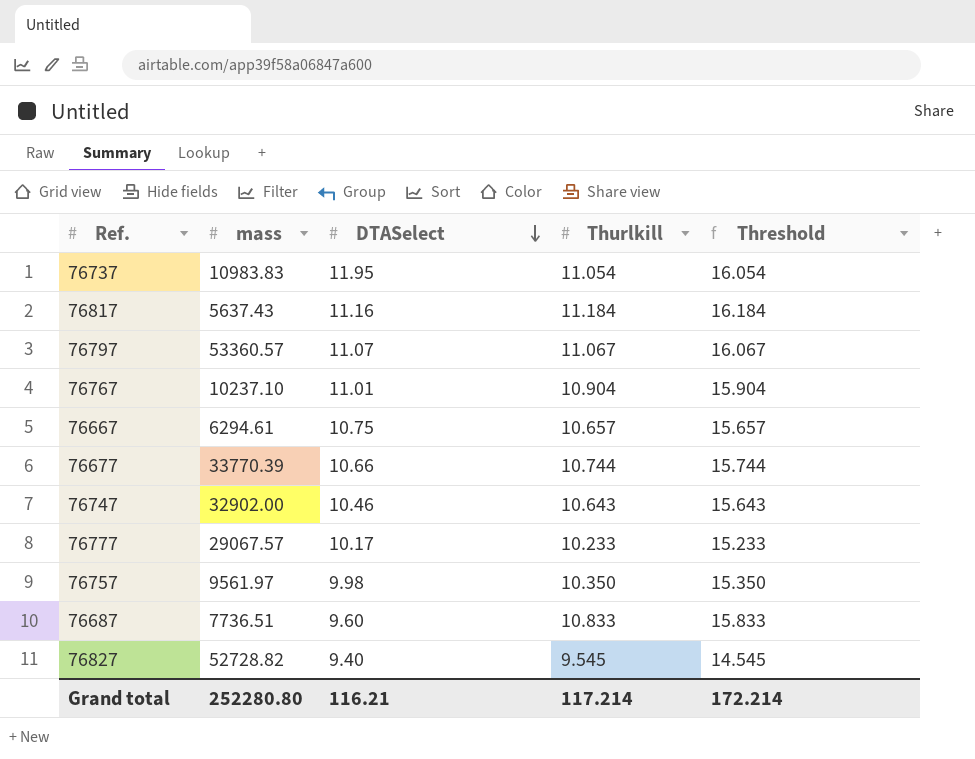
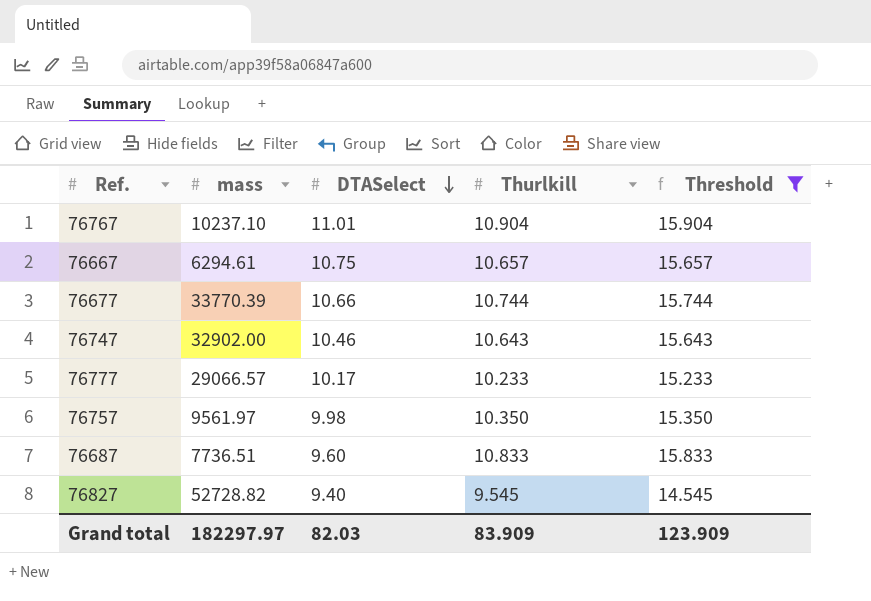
filter: none -> Threshold <= 15.904
76777 | mass: 29067.57 -> 29066.57
Grand total | mass: 252280.80 -> 182297.97
Grand total | DTASelect: 116.21 -> 82.03
Grand total | Thurlkill: 117.214 -> 83.909
Grand total | Threshold: 172.214 -> 123.909

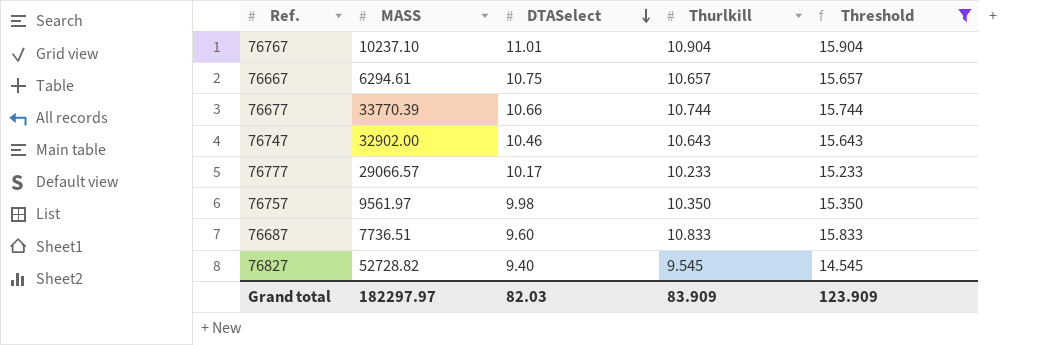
column name: mass -> MASS

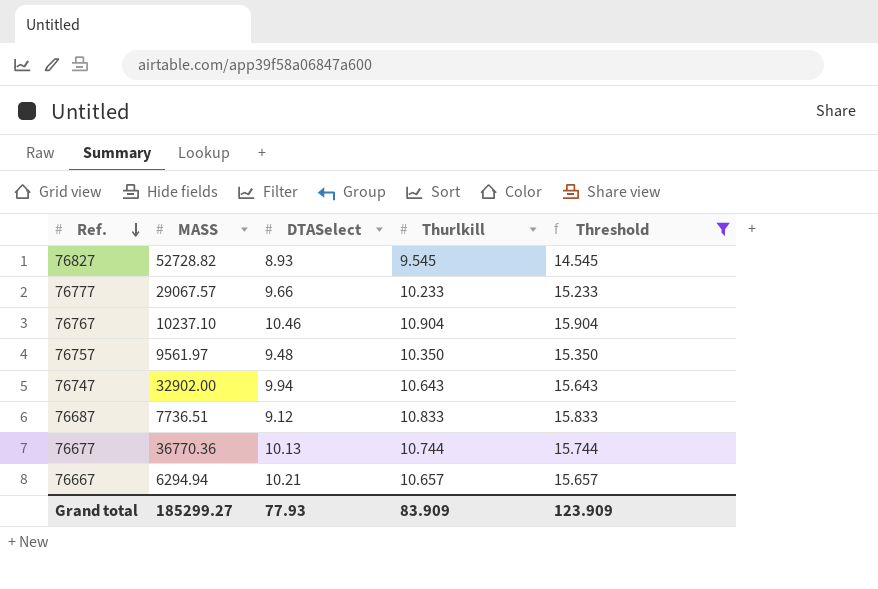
row order: DTASelect descending -> Ref. descending
76827 | DTASelect: 9.40 -> 8.93
76777 | MASS: 29066.57 -> 29067.57
76777 | DTASelect: 10.17 -> 9.66
76767 | DTASelect: 11.01 -> 10.46
76757 | DTASelect: 9.98 -> 9.48
76747 | DTASelect: 10.46 -> 9.94
76687 | DTASelect: 9.60 -> 9.12
76677 | MASS: 33770.39 -> 36770.36
76677 | DTASelect: 10.66 -> 10.13
76667 | MASS: 6294.61 -> 6294.94
76667 | DTASelect: 10.75 -> 10.21
Grand total | MASS: 182297.97 -> 185299.27
Grand total | DTASelect: 82.03 -> 77.93

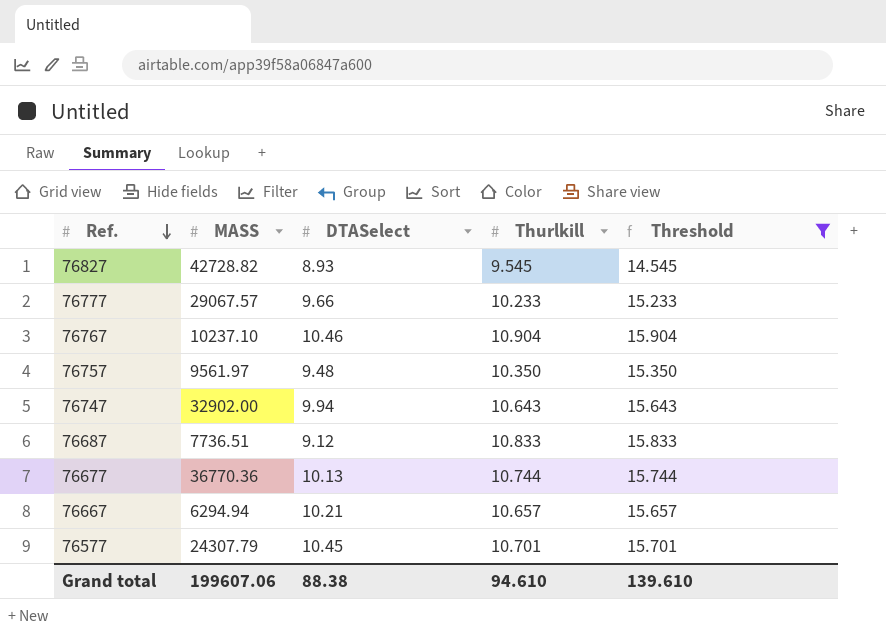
76827 | MASS: 52728.82 -> 42728.82
row 76577: none -> 24307.79 | 10.45 | 10.701 | 15.701
Grand total | MASS: 185299.27 -> 199607.06
Grand total | DTASelect: 77.93 -> 88.38
Grand total | Thurlkill: 83.909 -> 94.610
Grand total | Threshold: 123.909 -> 139.610

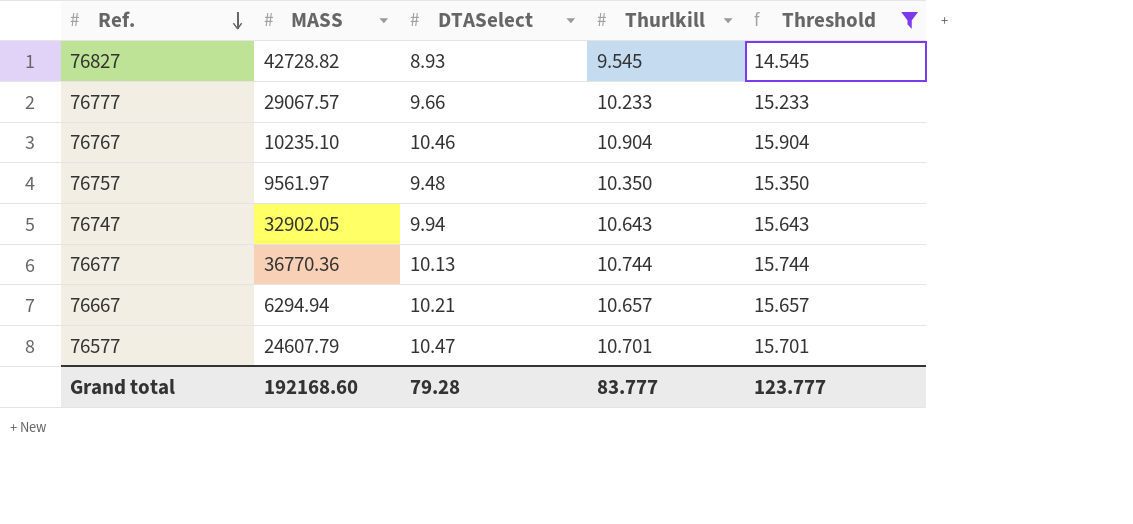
row 76687: 7736.51 | 9.12 | 10.833 | 15.833 -> none
76767 | MASS: 10237.10 -> 10235.10
76747 | MASS: 32902.00 -> 32902.05
76577 | MASS: 24307.79 -> 24607.79
76577 | DTASelect: 10.45 -> 10.47
Grand total | MASS: 199607.06 -> 192168.60
Grand total | DTASelect: 88.38 -> 79.28
Grand total | Thurlkill: 94.610 -> 83.777
Grand total | Threshold: 139.610 -> 123.777

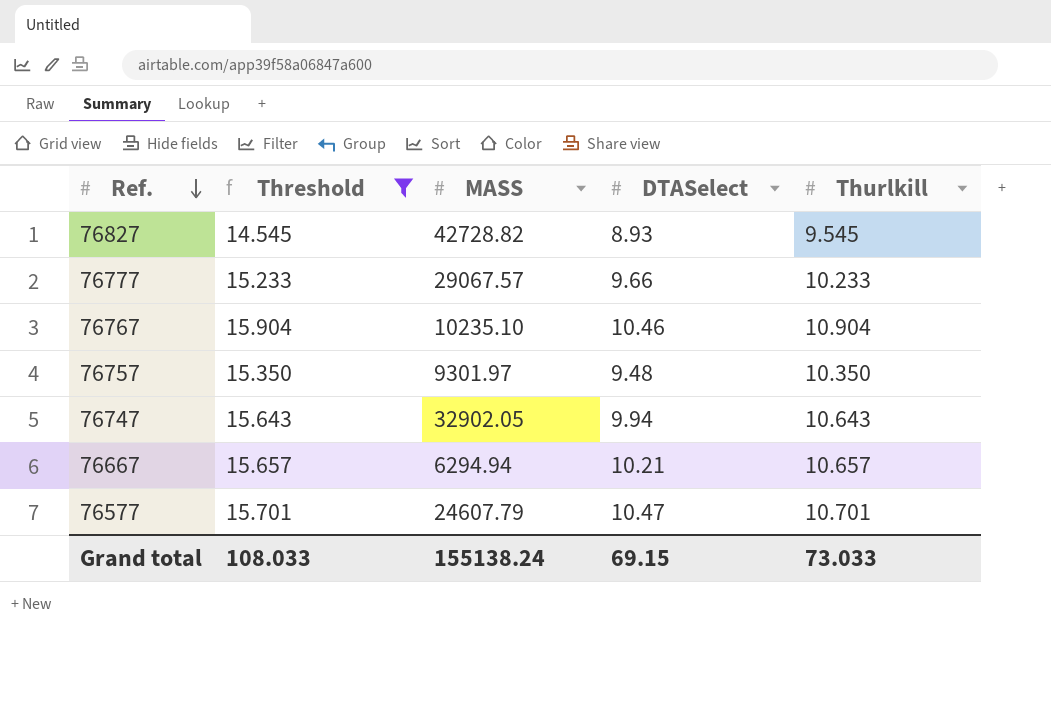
column Threshold | position: 5 -> 2
row 76677: 36770.36 | 10.13 | 10.744 | 15.744 -> none
76757 | MASS: 9561.97 -> 9301.97
Grand total | Threshold: 123.777 -> 108.033
Grand total | MASS: 192168.60 -> 155138.24
Grand total | DTASelect: 79.28 -> 69.15
Grand total | Thurlkill: 83.777 -> 73.033

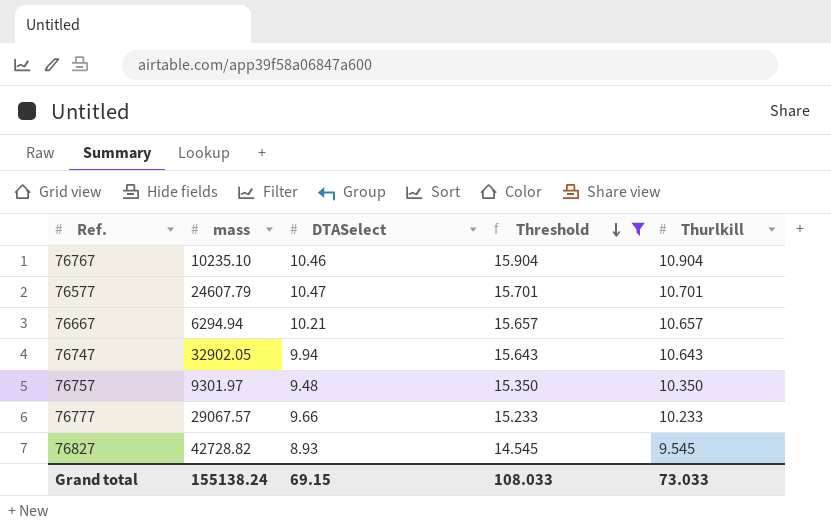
row order: Ref. descending -> Threshold descending
column name: MASS -> mass
column Threshold | position: 2 -> 4

